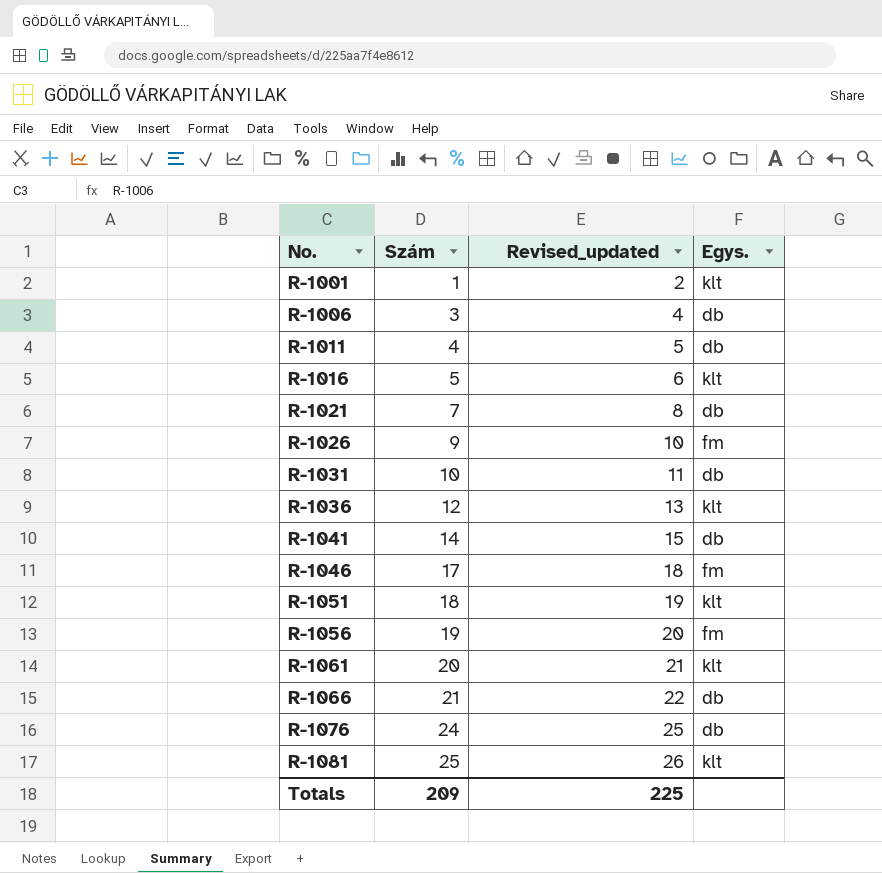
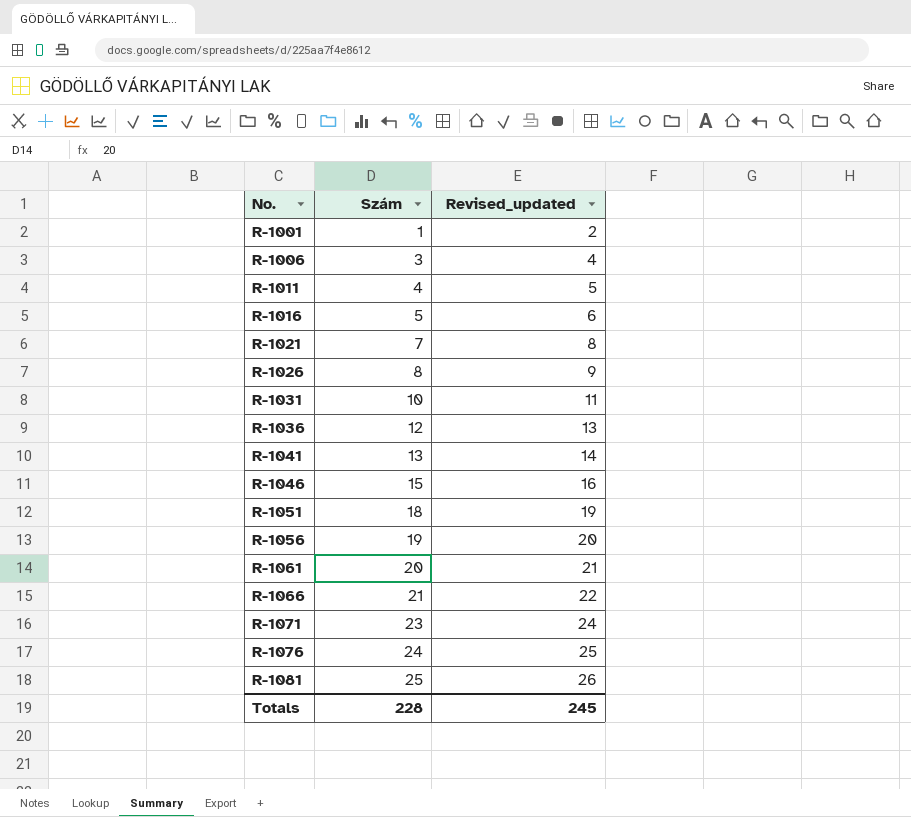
column Egys. | position: 4 -> none
R-1026 | Szám: 9 -> 8
R-1026 | Revised_updated: 10 -> 9
R-1041 | Szám: 14 -> 13
R-1041 | Revised_updated: 15 -> 14
R-1046 | Szám: 17 -> 15
R-1046 | Revised_updated: 18 -> 16
row R-1071: none -> 23 | 24
Totals | Szám: 209 -> 228
Totals | Revised_updated: 225 -> 245

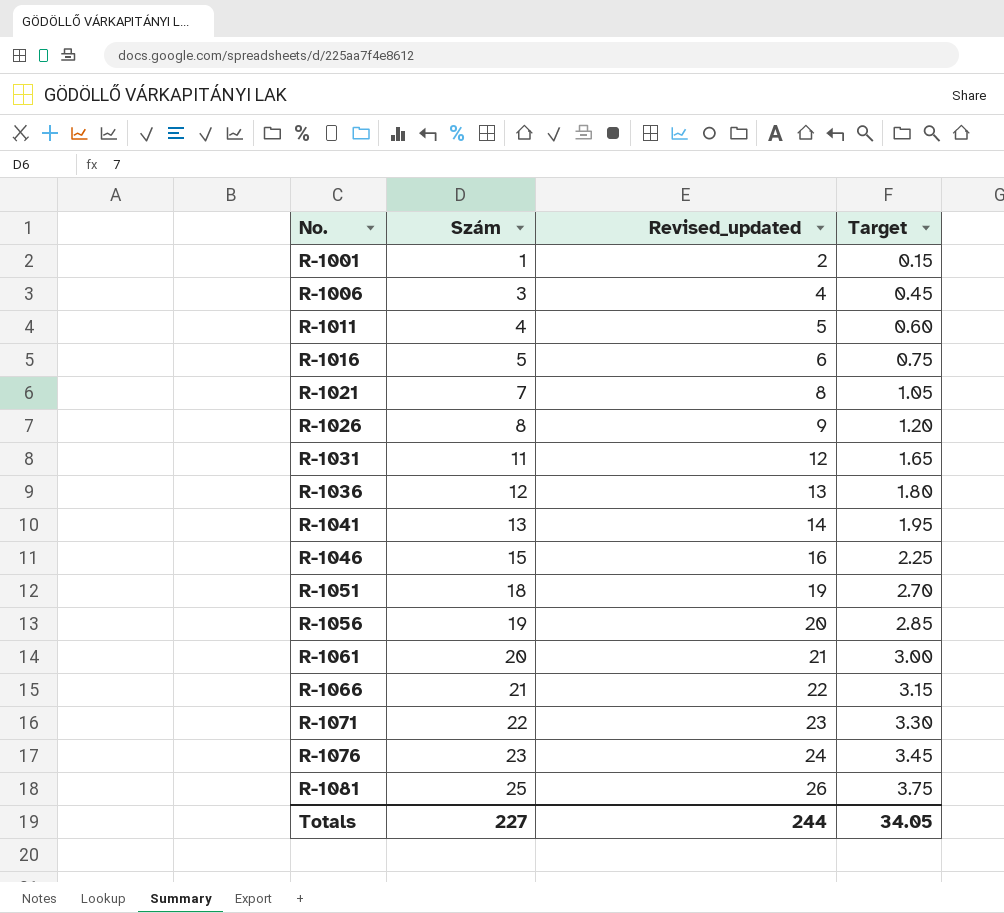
column Target | formula: none -> [Szám] * 0.15
R-1031 | Szám: 10 -> 11
R-1031 | Revised_updated: 11 -> 12
R-1071 | Szám: 23 -> 22
R-1071 | Revised_updated: 24 -> 23
R-1076 | Szám: 24 -> 23
R-1076 | Revised_updated: 25 -> 24
Totals | Szám: 228 -> 227
Totals | Revised_updated: 245 -> 244

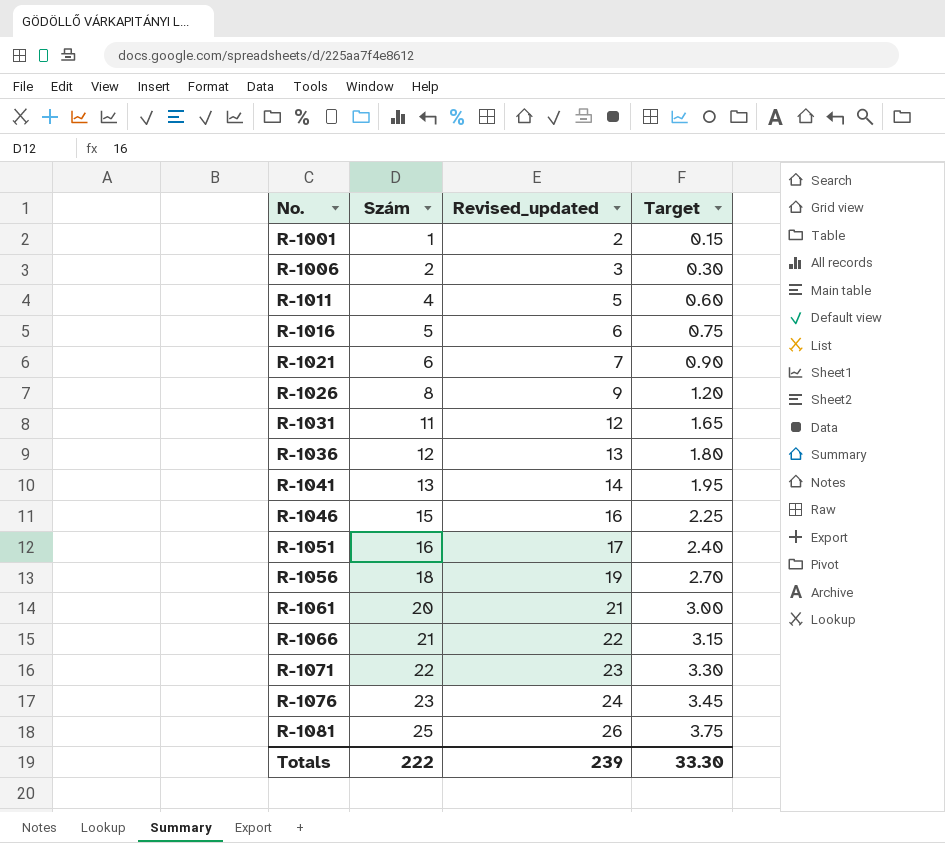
R-1006 | Szám: 3 -> 2
R-1006 | Revised_updated: 4 -> 3
R-1006 | Target: 0.45 -> 0.30
R-1021 | Szám: 7 -> 6
R-1021 | Revised_updated: 8 -> 7
R-1021 | Target: 1.05 -> 0.90
R-1051 | Szám: 18 -> 16
R-1051 | Revised_updated: 19 -> 17
R-1051 | Target: 2.70 -> 2.40
R-1056 | Szám: 19 -> 18
R-1056 | Revised_updated: 20 -> 19
R-1056 | Target: 2.85 -> 2.70
Totals | Szám: 227 -> 222
Totals | Revised_updated: 244 -> 239
Totals | Target: 34.05 -> 33.30

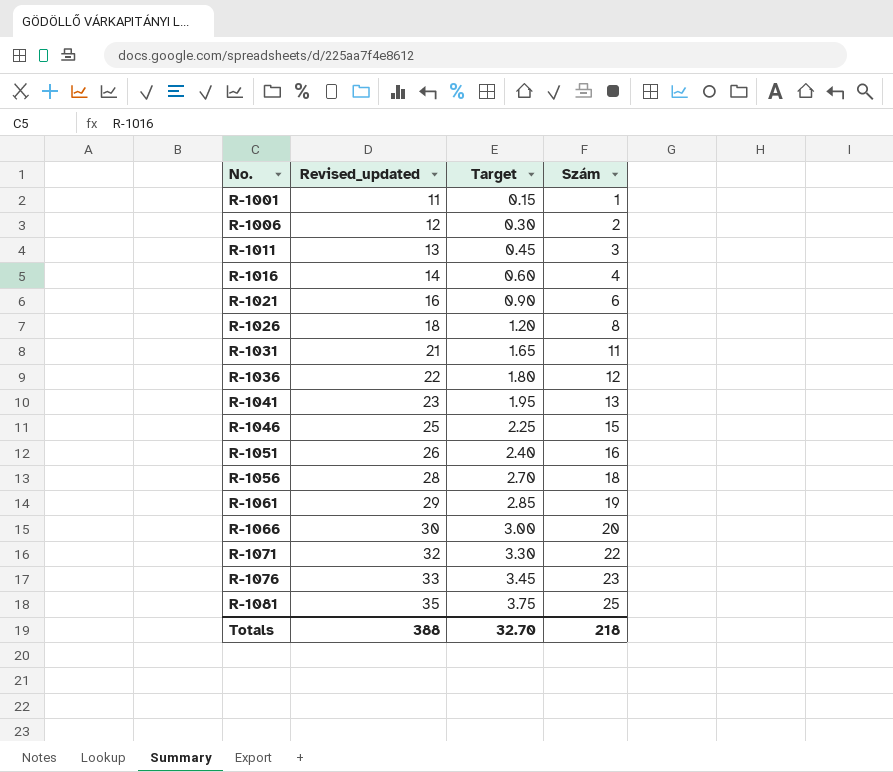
column Revised_updated | formula: [Szám] + 1 -> [Szám] + 10
column Szám | position: 2 -> 4
R-1011 | Target: 0.60 -> 0.45
R-1011 | Szám: 4 -> 3
R-1016 | Target: 0.75 -> 0.60
R-1016 | Szám: 5 -> 4
R-1061 | Target: 3.00 -> 2.85
R-1061 | Szám: 20 -> 19
R-1066 | Target: 3.15 -> 3.00
R-1066 | Szám: 21 -> 20
Totals | Revised_updated: 239 -> 388
Totals | Target: 33.30 -> 32.70
Totals | Szám: 222 -> 218

